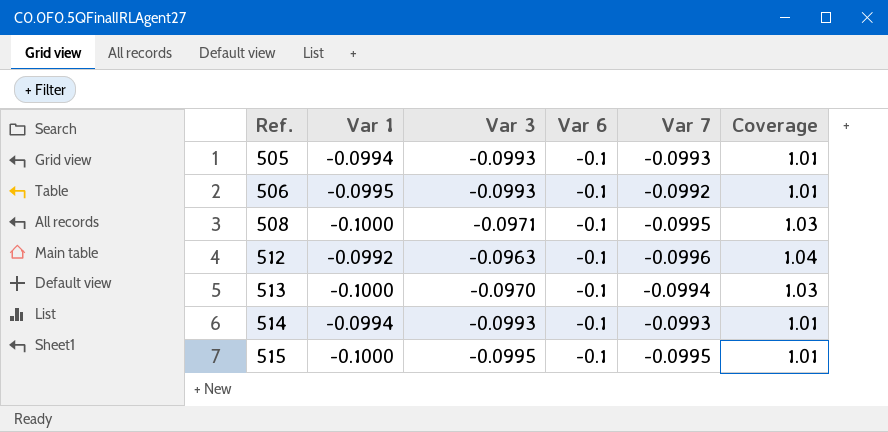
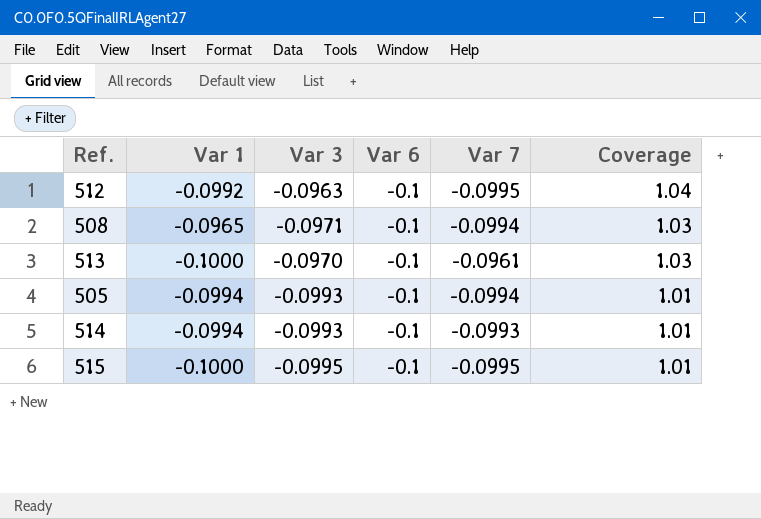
row order: Ref. ascending -> Coverage descending
row 506: -0.0995 | -0.0993 | -0.1 | -0.0992 | 1.01 -> none
512 | Var 7: -0.0996 -> -0.0995
508 | Var 1: -0.1000 -> -0.0965
508 | Var 7: -0.0995 -> -0.0994
513 | Var 7: -0.0994 -> -0.0961
505 | Var 7: -0.0993 -> -0.0994

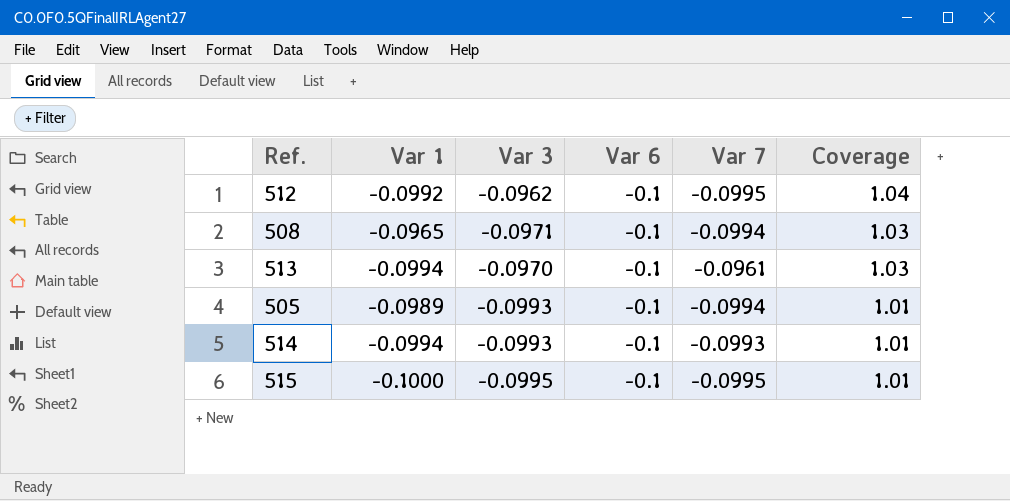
512 | Var 3: -0.0963 -> -0.0962
513 | Var 1: -0.1000 -> -0.0994
505 | Var 1: -0.0994 -> -0.0989

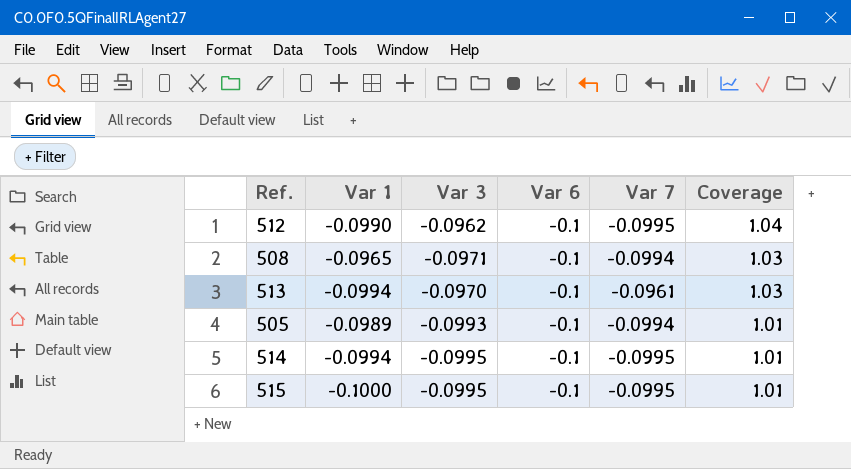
512 | Var 1: -0.0992 -> -0.0990
514 | Var 3: -0.0993 -> -0.0995
514 | Var 7: -0.0993 -> -0.0995

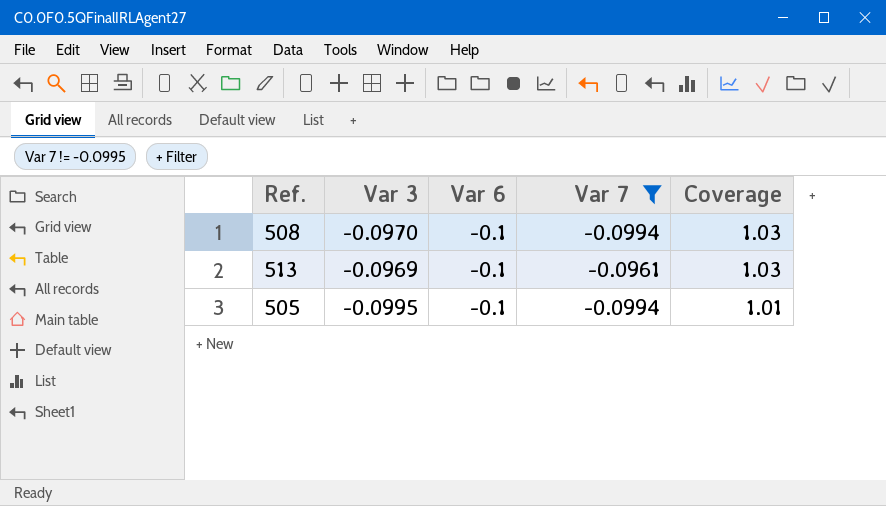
filter: none -> Var 7 != -0.0995
column Var 1 | position: 2 -> none
508 | Var 3: -0.0971 -> -0.0970
513 | Var 3: -0.0970 -> -0.0969
505 | Var 3: -0.0993 -> -0.0995

